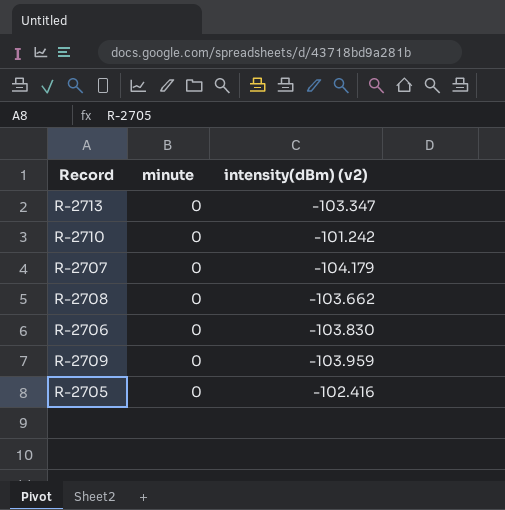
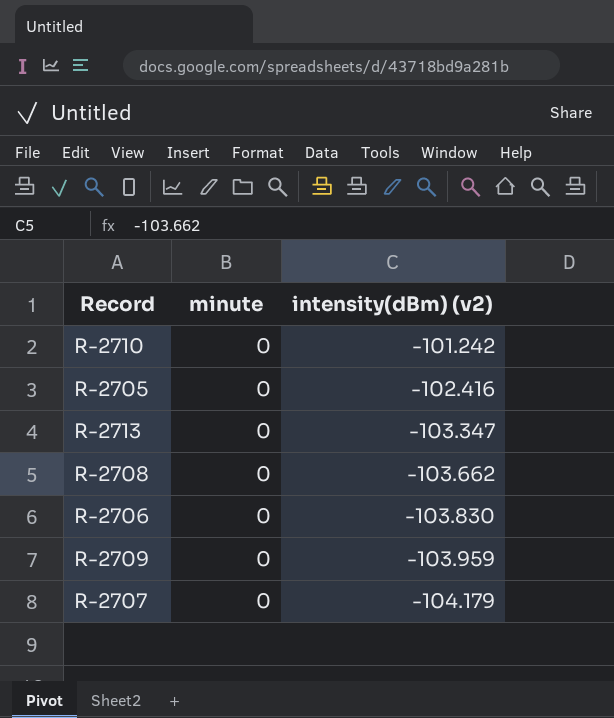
row order: none -> intensity(dBm) (v2) descending

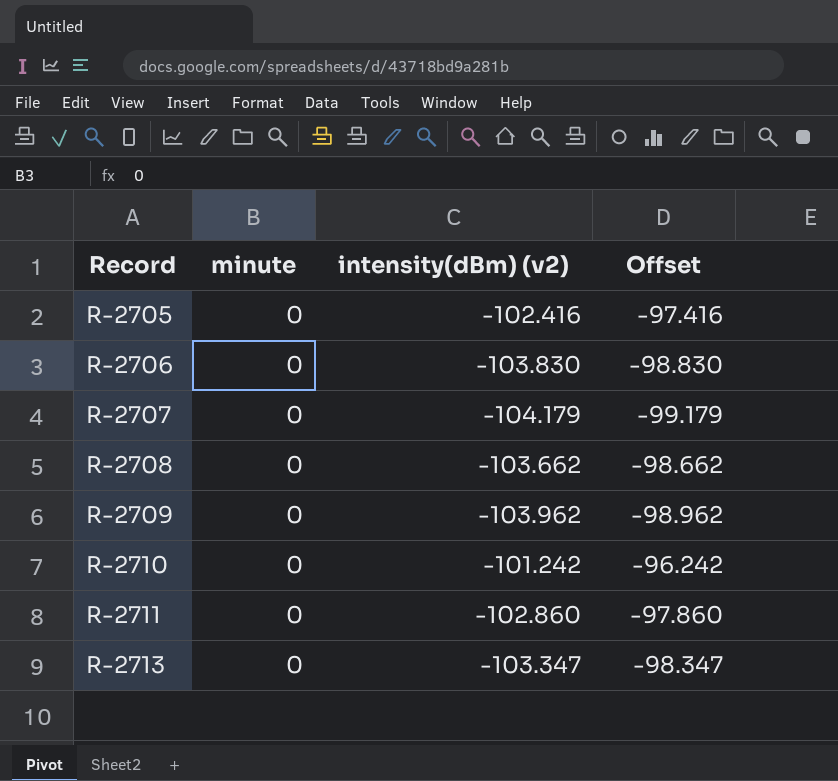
row order: intensity(dBm) (v2) descending -> Record ascending
column Offset | formula: none -> [intensity(dBm) (v2)] + 5
R-2709 | intensity(dBm) (v2): -103.959 -> -103.962
row R-2711: none -> 0 | -102.860 | -97.860

